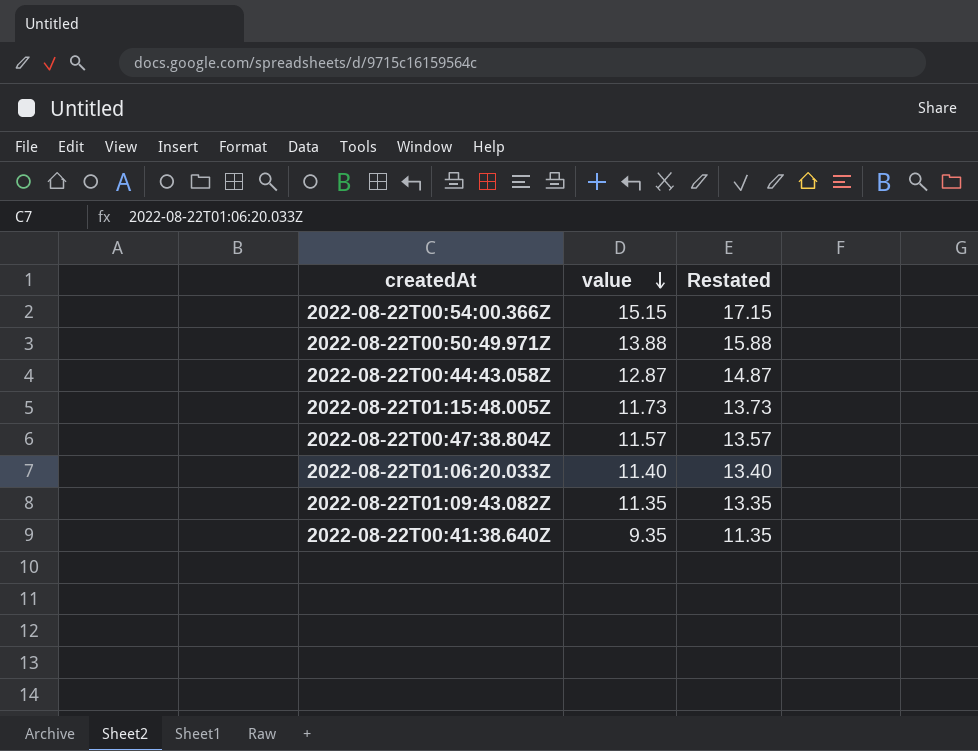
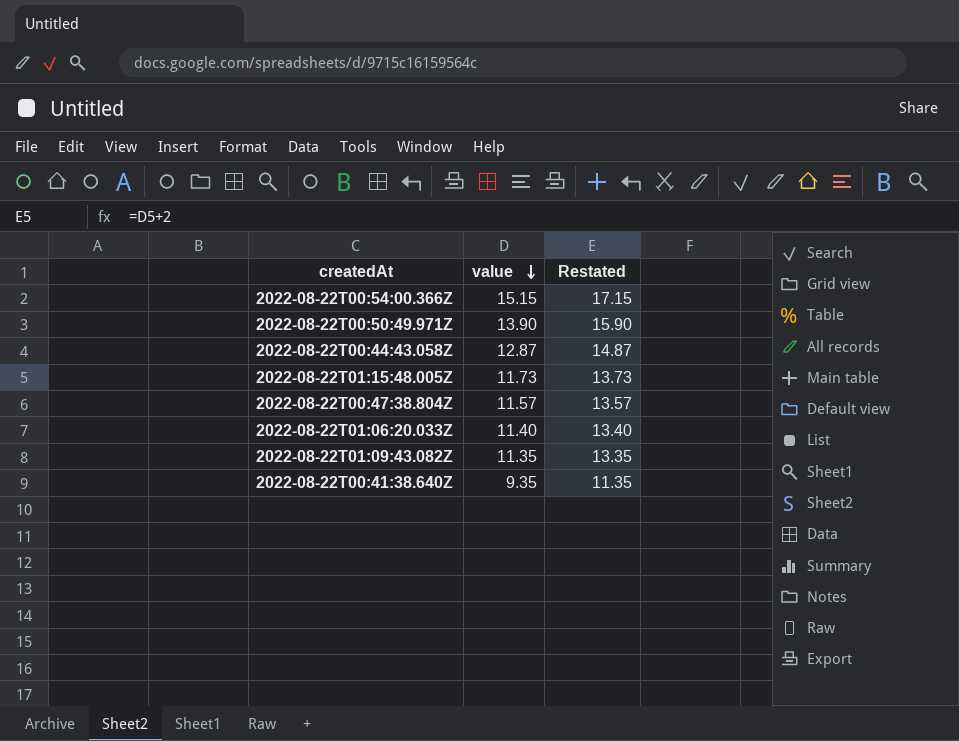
2022-08-22T00:50:49.971Z | value: 13.88 -> 13.90
2022-08-22T00:50:49.971Z | Restated: 15.88 -> 15.90

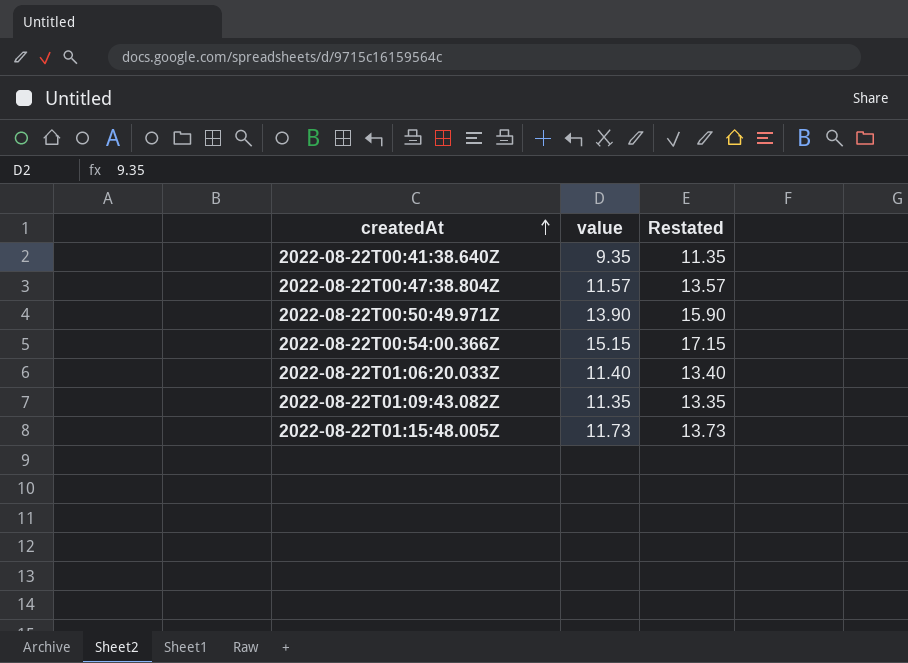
row order: value descending -> createdAt ascending
row 2022-08-22T00:44:43.058Z: 12.87 | 14.87 -> none

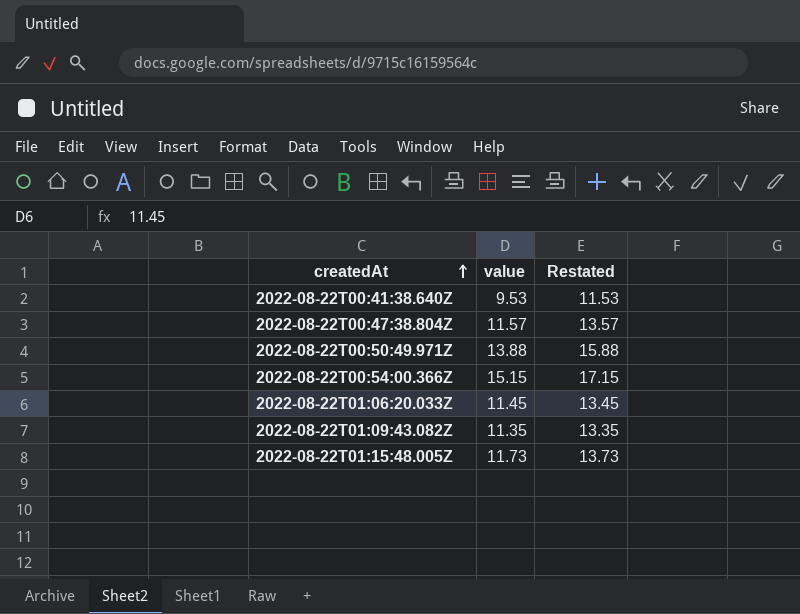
2022-08-22T00:41:38.640Z | value: 9.35 -> 9.53
2022-08-22T00:41:38.640Z | Restated: 11.35 -> 11.53
2022-08-22T00:50:49.971Z | value: 13.90 -> 13.88
2022-08-22T00:50:49.971Z | Restated: 15.90 -> 15.88
2022-08-22T01:06:20.033Z | value: 11.40 -> 11.45
2022-08-22T01:06:20.033Z | Restated: 13.40 -> 13.45

